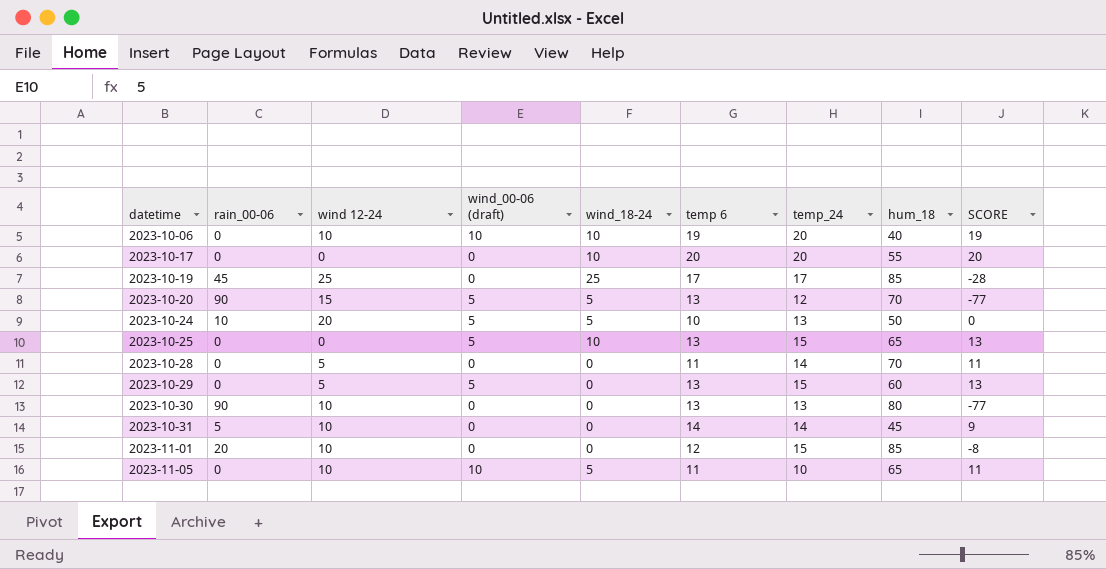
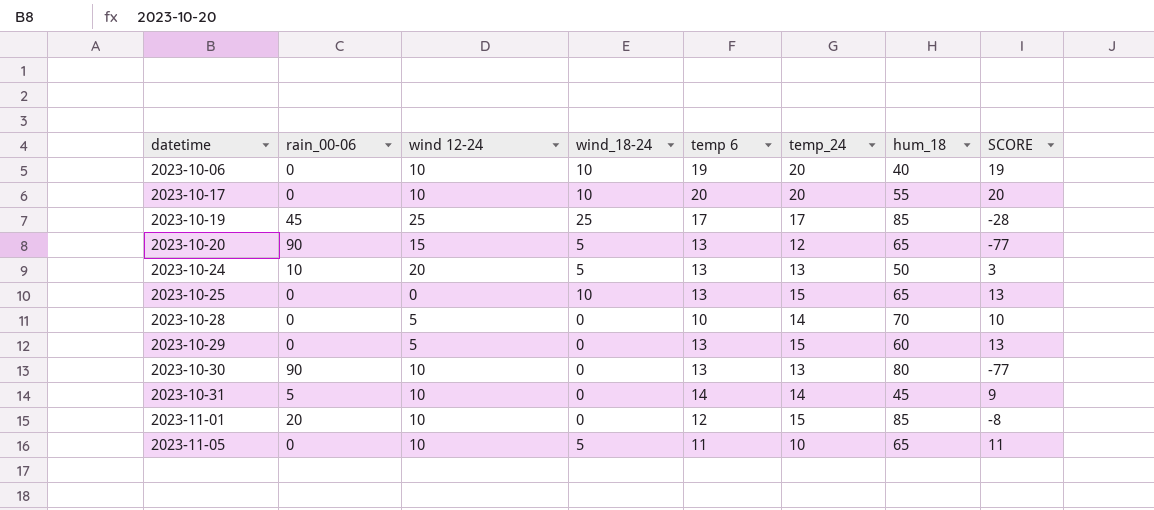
column wind_00-06 (draft) | position: 4 -> none
2023-10-17 | wind 12-24: 0 -> 10
2023-10-20 | hum_18: 70 -> 65
2023-10-24 | temp 6: 10 -> 13
2023-10-24 | SCORE: 0 -> 3
2023-10-28 | temp 6: 11 -> 10
2023-10-28 | SCORE: 11 -> 10

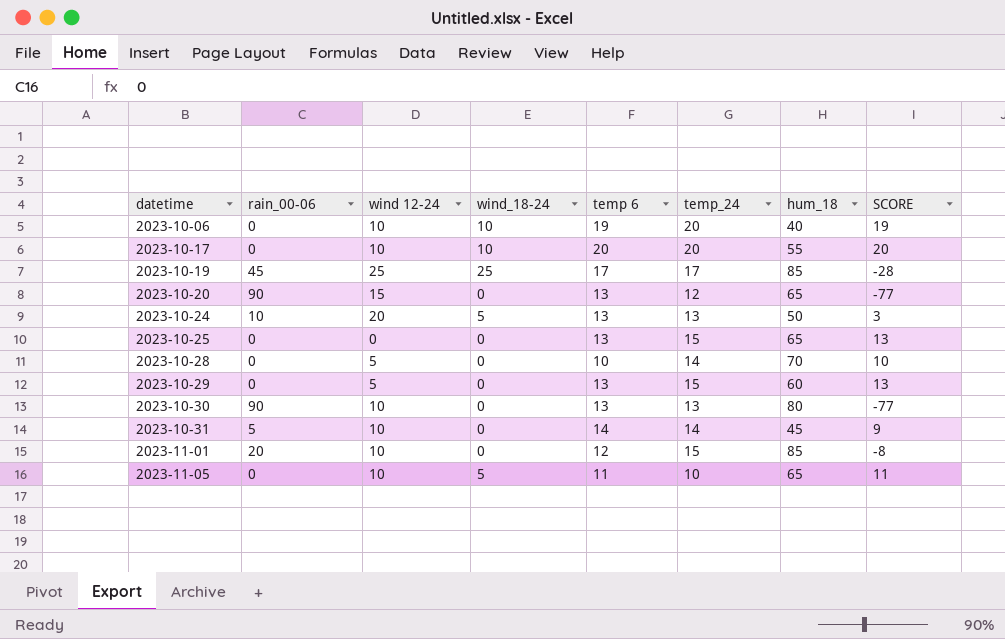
2023-10-20 | wind_18-24: 5 -> 0
2023-10-25 | wind_18-24: 10 -> 0

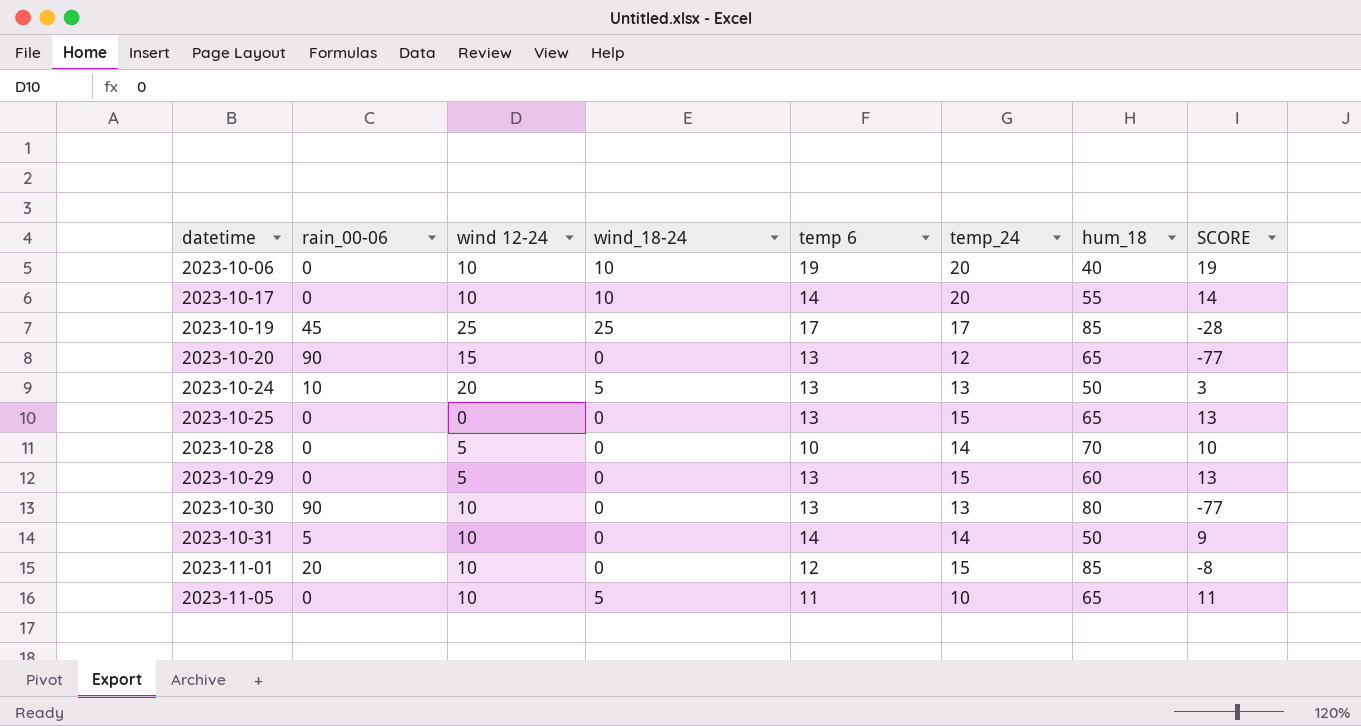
2023-10-17 | temp 6: 20 -> 14
2023-10-17 | SCORE: 20 -> 14
2023-10-31 | hum_18: 45 -> 50

